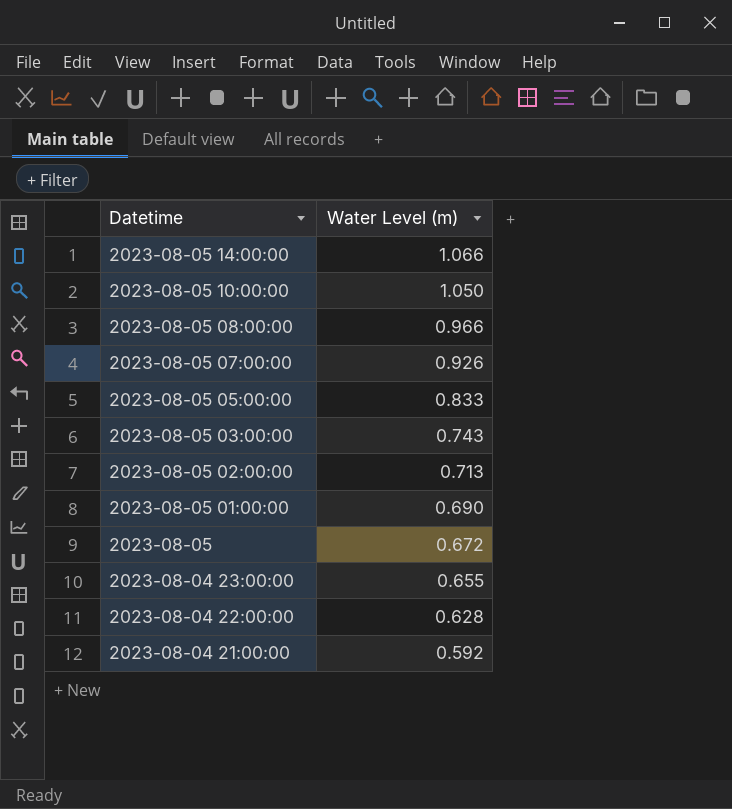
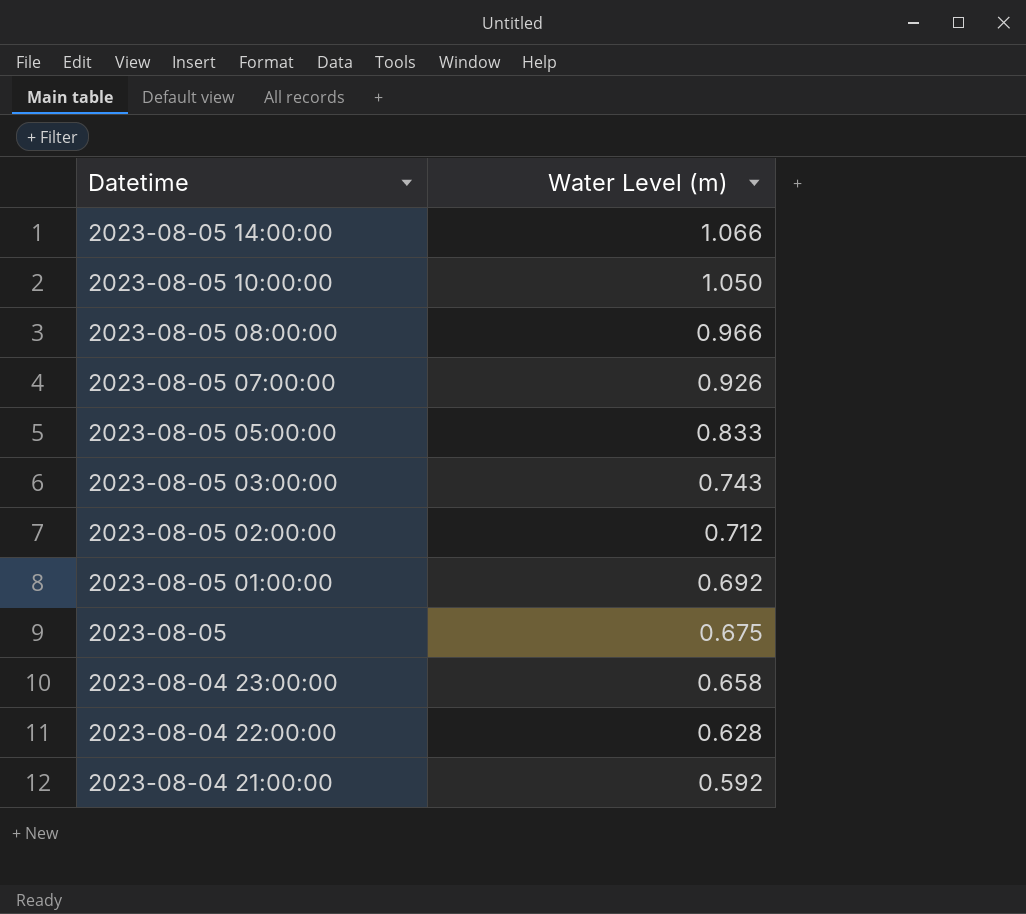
2023-08-05 02:00:00 | Water Level (m): 0.713 -> 0.712
2023-08-05 01:00:00 | Water Level (m): 0.690 -> 0.692
2023-08-05 | Water Level (m): 0.672 -> 0.675
2023-08-04 23:00:00 | Water Level (m): 0.655 -> 0.658

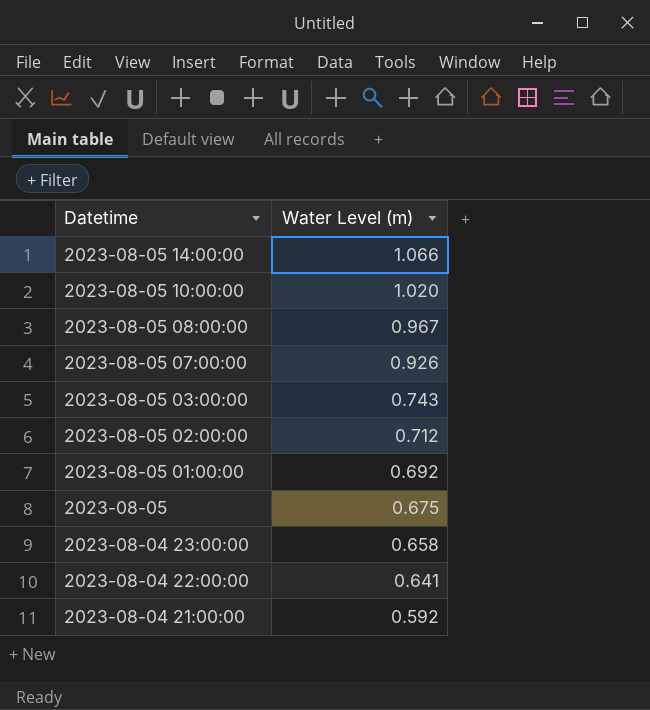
row 2023-08-05 05:00:00: 0.833 -> none
2023-08-05 10:00:00 | Water Level (m): 1.050 -> 1.020
2023-08-05 08:00:00 | Water Level (m): 0.966 -> 0.967
2023-08-04 22:00:00 | Water Level (m): 0.628 -> 0.641

